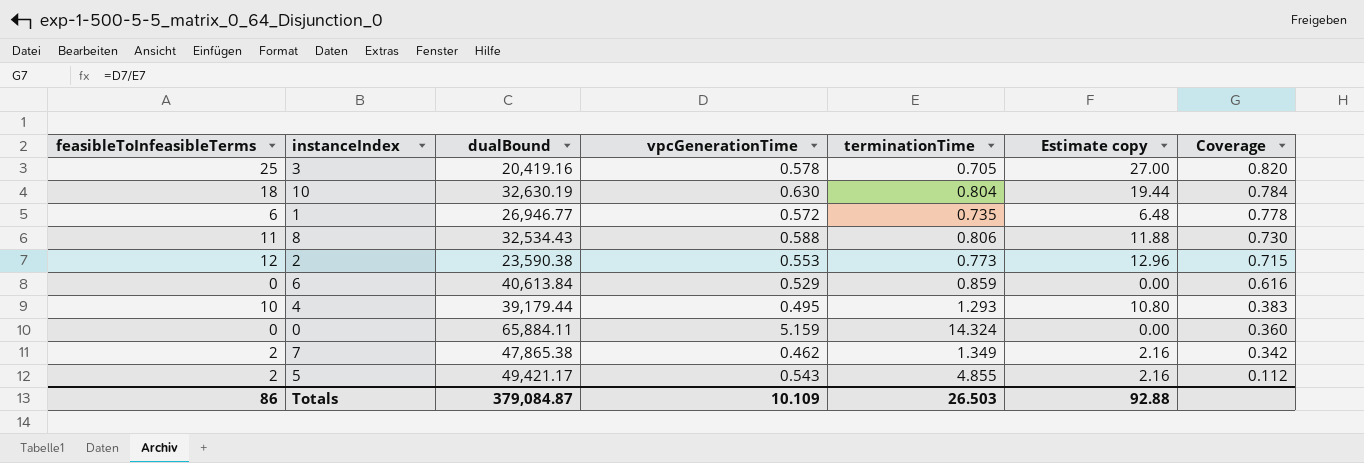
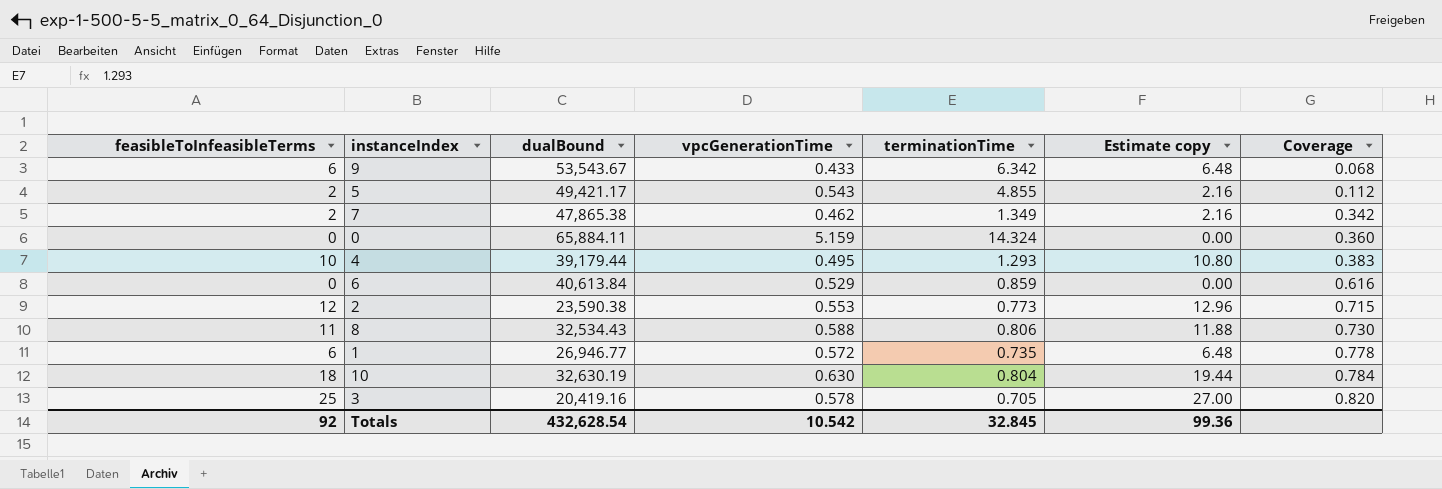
row order: Coverage descending -> Coverage ascending
row 9: none -> 6 | 53,543.67 | 0.433 | 6.342 | 6.48 | 0.068
Totals | feasibleToInfeasibleTerms: 86 -> 92
Totals | dualBound: 379,084.87 -> 432,628.54
Totals | vpcGenerationTime: 10.109 -> 10.542
Totals | terminationTime: 26.503 -> 32.845
Totals | Estimate copy: 92.88 -> 99.36

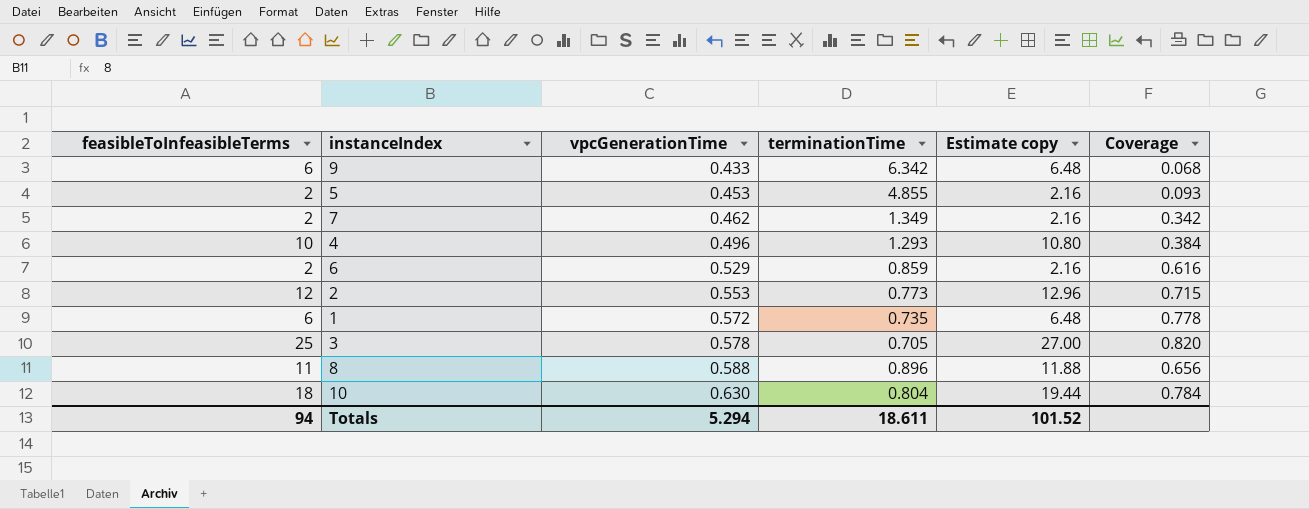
row order: Coverage ascending -> vpcGenerationTime ascending
column dualBound | position: 3 -> none
row 0: 0 | 65,884.11 | 5.159 | 14.324 | 0.00 | 0.360 -> none
5 | vpcGenerationTime: 0.543 -> 0.453
5 | Coverage: 0.112 -> 0.093
4 | vpcGenerationTime: 0.495 -> 0.496
4 | Coverage: 0.383 -> 0.384
6 | feasibleToInfeasibleTerms: 0 -> 2
6 | Estimate copy: 0.00 -> 2.16
8 | terminationTime: 0.806 -> 0.896
8 | Coverage: 0.730 -> 0.656
Totals | feasibleToInfeasibleTerms: 92 -> 94
Totals | vpcGenerationTime: 10.542 -> 5.294
Totals | terminationTime: 32.845 -> 18.611
Totals | Estimate copy: 99.36 -> 101.52

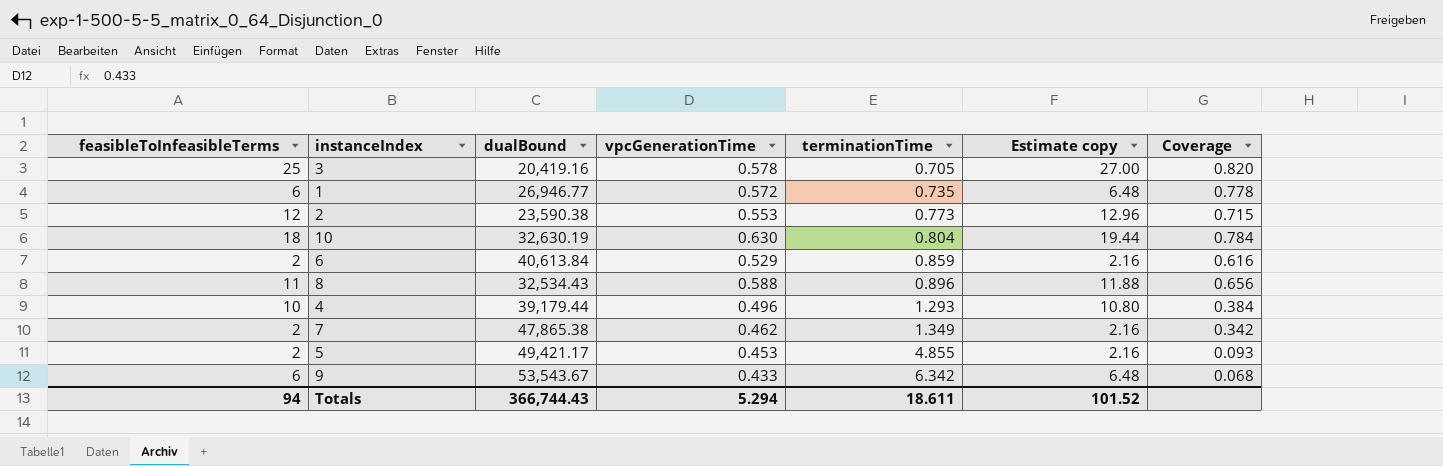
row order: vpcGenerationTime ascending -> terminationTime ascending
column dualBound | position: none -> 3

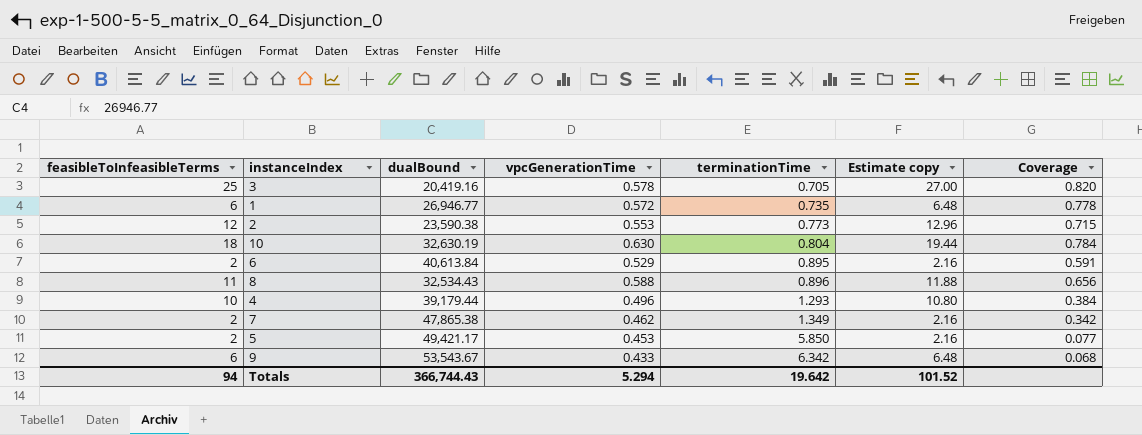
6 | terminationTime: 0.859 -> 0.895
6 | Coverage: 0.616 -> 0.591
5 | terminationTime: 4.855 -> 5.850
5 | Coverage: 0.093 -> 0.077
Totals | terminationTime: 18.611 -> 19.642

